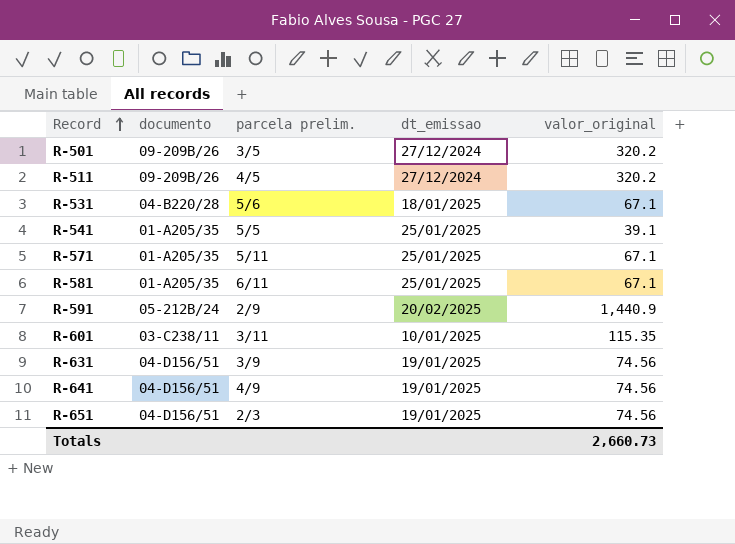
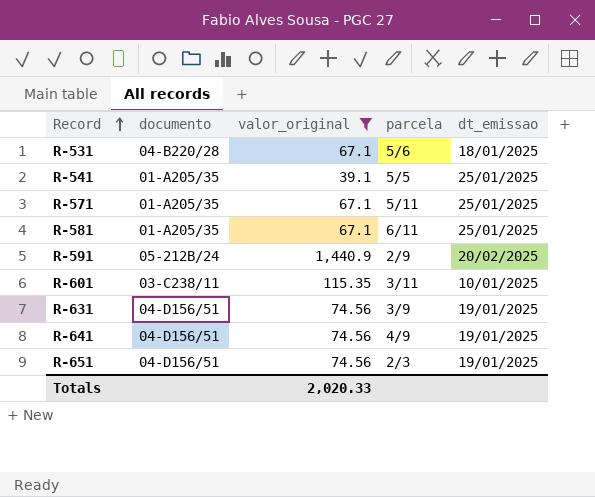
filter: none -> valor_original != 320.2
column valor_original | position: 5 -> 3
column name: parcela prelim. -> parcela
Totals | valor_original: 2,660.73 -> 2,020.33

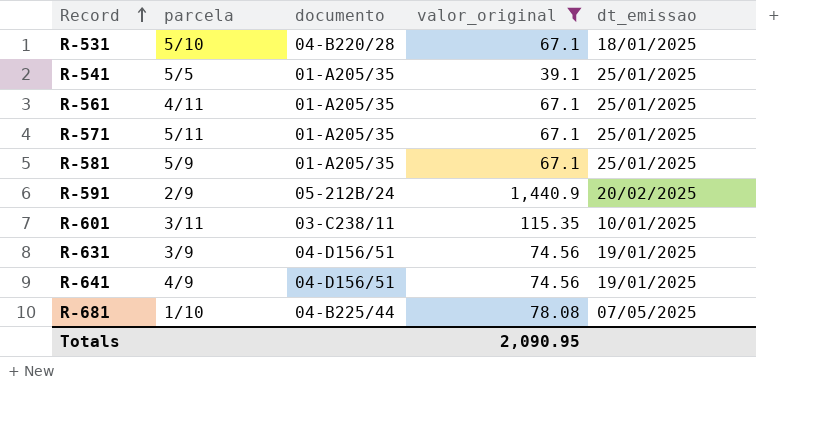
column parcela | position: 4 -> 2
row R-651: 04-D156/51 | 74.56 | 2/3 | 19/01/2025 -> none
R-531 | parcela: 5/6 -> 5/10
row R-561: none -> 4/11 | 01-A205/35 | 67.1 | 25/01/2025
R-581 | parcela: 6/11 -> 5/9
row R-681: none -> 1/10 | 04-B225/44 | 78.08 | 07/05/2025
Totals | valor_original: 2,020.33 -> 2,090.95

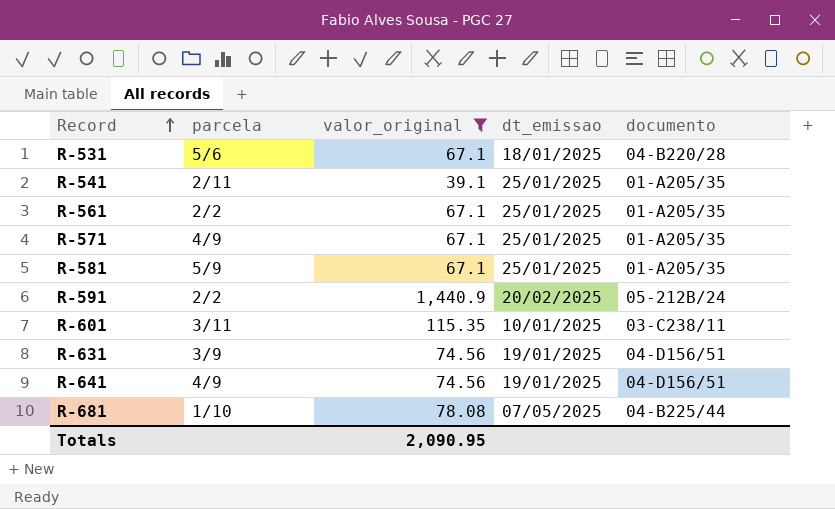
column documento | position: 3 -> 5
R-531 | parcela: 5/10 -> 5/6
R-541 | parcela: 5/5 -> 2/11
R-561 | parcela: 4/11 -> 2/2
R-571 | parcela: 5/11 -> 4/9
R-591 | parcela: 2/9 -> 2/2

